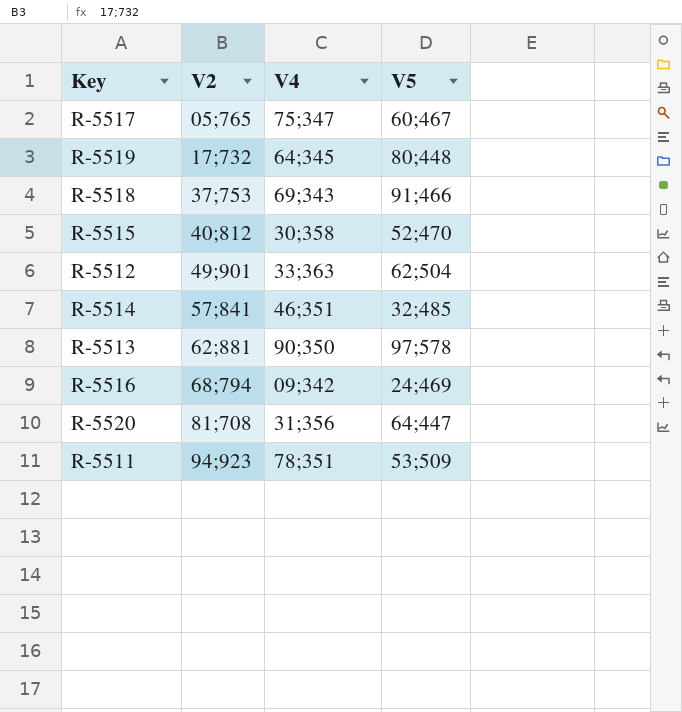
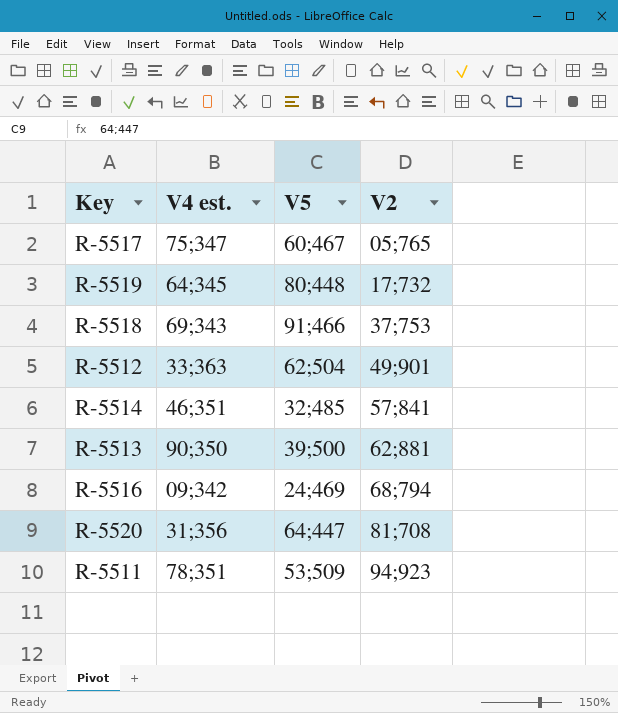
column name: V4 -> V4 est.
column V2 | position: 2 -> 4
row R-5515: 40;812 | 30;358 | 52;470 -> none
R-5513 | V5: 97;578 -> 39;500

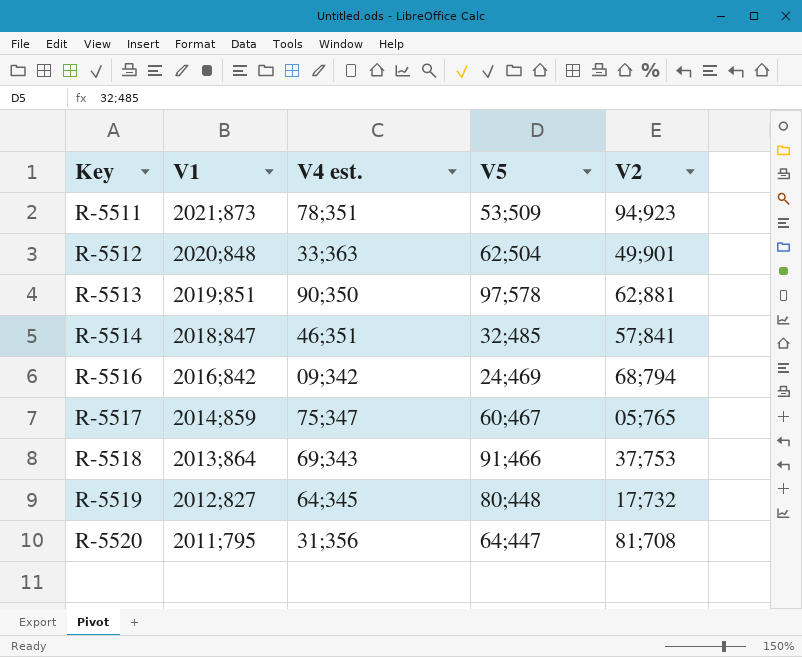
row order: V2 ascending -> Key ascending
column V1 | position: none -> 2
R-5513 | V5: 39;500 -> 97;578

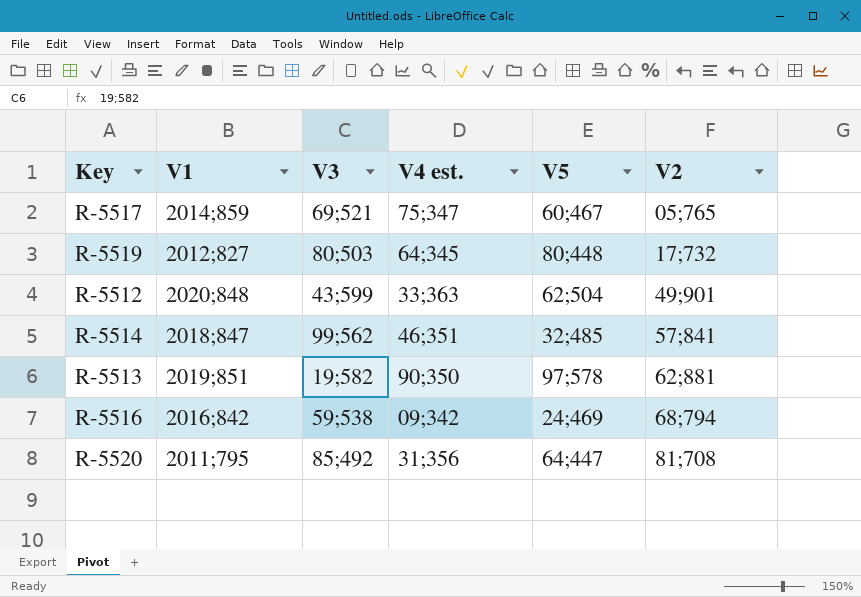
row order: Key ascending -> V2 ascending
column V3 | position: none -> 3
row R-5511: 2021;873 | 78;351 | 53;509 | 94;923 -> none
row R-5518: 2013;864 | 69;343 | 91;466 | 37;753 -> none

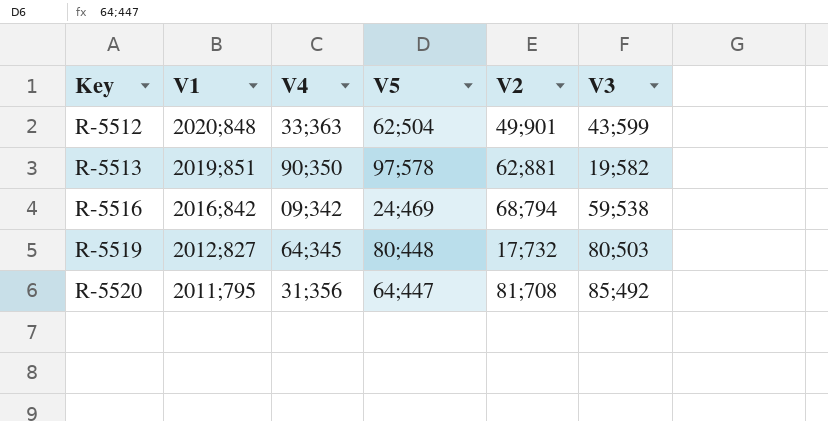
row order: V2 ascending -> Key ascending
column name: V4 est. -> V4
column V3 | position: 3 -> 6
row R-5517: 2014;859 | 69;521 | 75;347 | 60;467 | 05;765 -> none
row R-5514: 2018;847 | 99;562 | 46;351 | 32;485 | 57;841 -> none

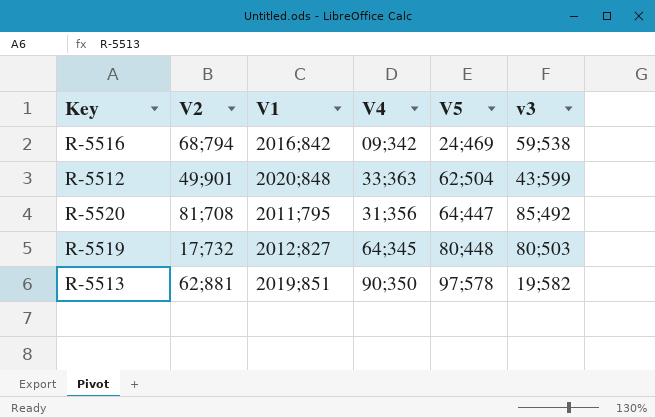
row order: Key ascending -> V5 ascending
column V2 | position: 5 -> 2
column name: V3 -> v3

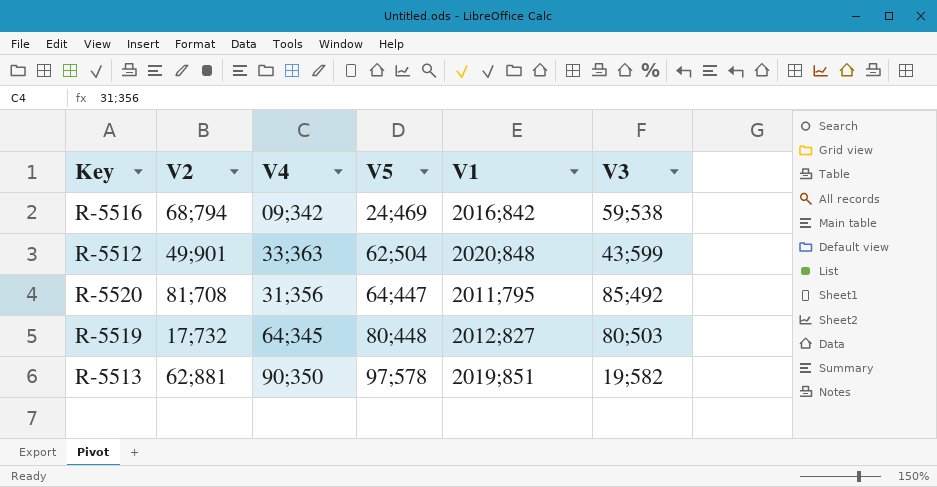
column V1 | position: 3 -> 5
column name: v3 -> V3

